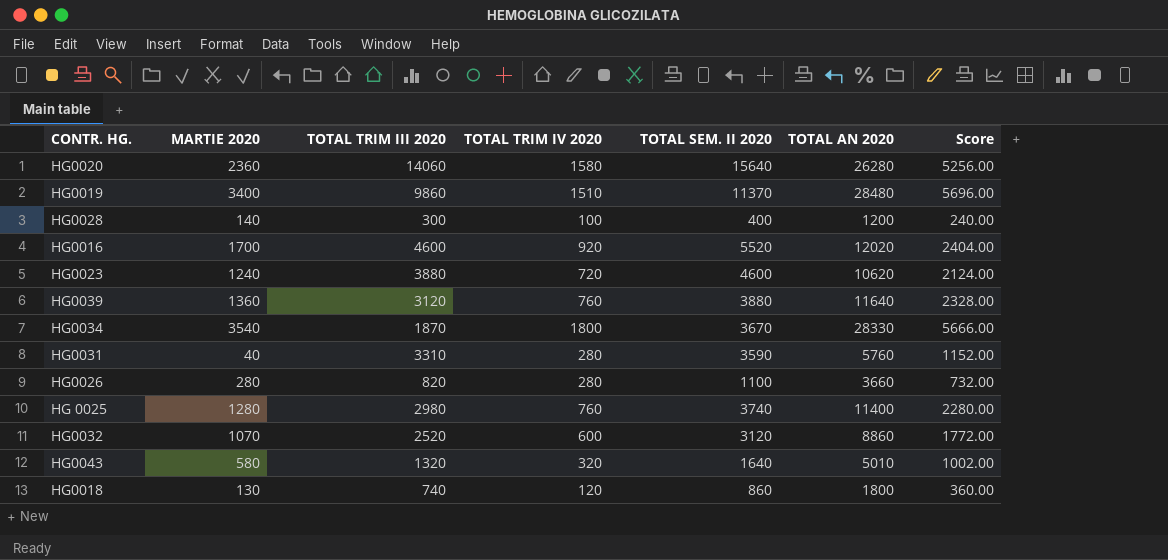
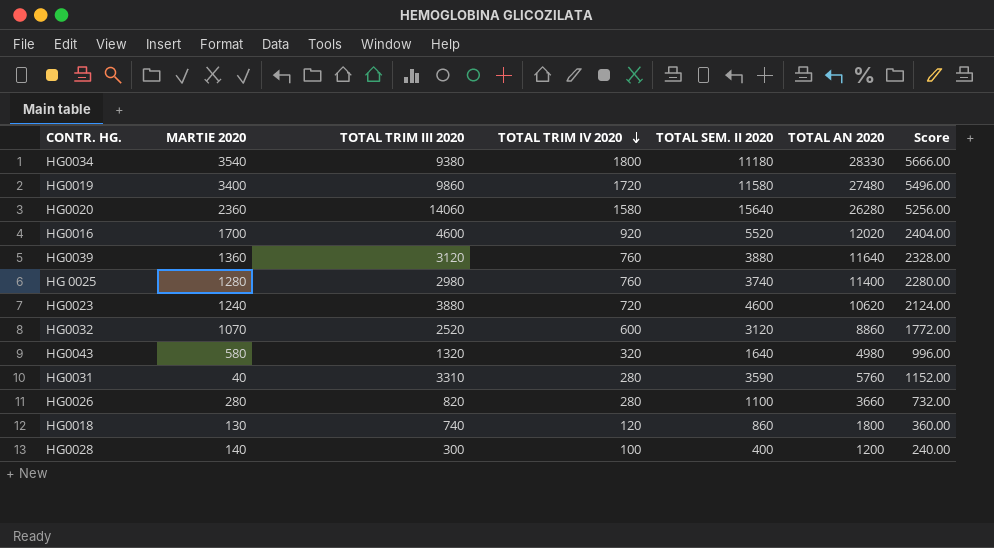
row order: none -> TOTAL TRIM IV 2020 descending
HG0034 | TOTAL TRIM III 2020: 1870 -> 9380
HG0034 | TOTAL SEM. II 2020: 3670 -> 11180
HG0019 | TOTAL TRIM IV 2020: 1510 -> 1720
HG0019 | TOTAL SEM. II 2020: 11370 -> 11580
HG0019 | TOTAL AN 2020: 28480 -> 27480
HG0019 | Score: 5696.00 -> 5496.00
HG0043 | TOTAL AN 2020: 5010 -> 4980
HG0043 | Score: 1002.00 -> 996.00

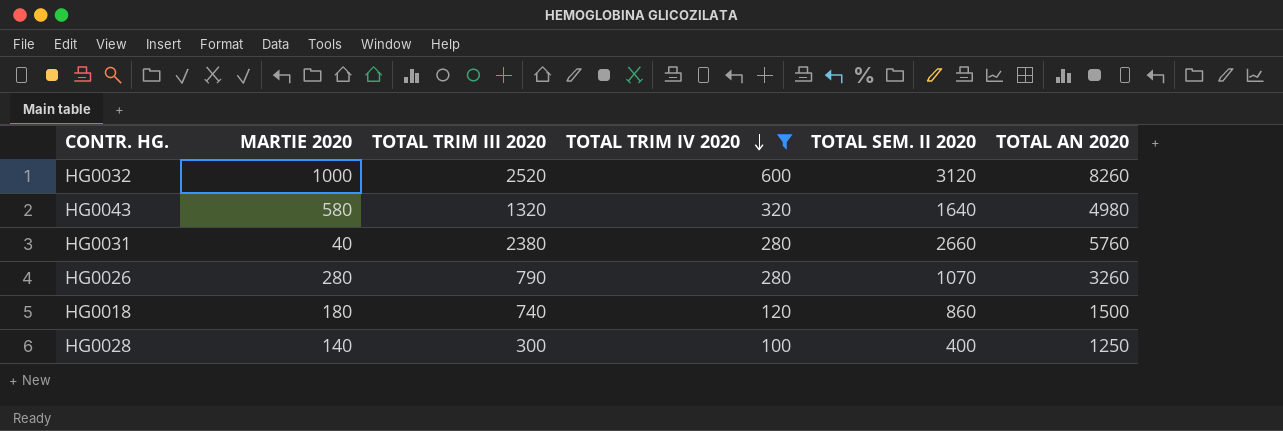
filter: none -> TOTAL TRIM IV 2020 <= 600
column Score | formula: [TOTAL AN 2020] * 0.2 -> none
HG0032 | MARTIE 2020: 1070 -> 1000
HG0032 | TOTAL AN 2020: 8860 -> 8260
HG0031 | TOTAL TRIM III 2020: 3310 -> 2380
HG0031 | TOTAL SEM. II 2020: 3590 -> 2660
HG0026 | TOTAL TRIM III 2020: 820 -> 790
HG0026 | TOTAL SEM. II 2020: 1100 -> 1070
HG0026 | TOTAL AN 2020: 3660 -> 3260
HG0018 | MARTIE 2020: 130 -> 180
HG0018 | TOTAL AN 2020: 1800 -> 1500
HG0028 | TOTAL AN 2020: 1200 -> 1250

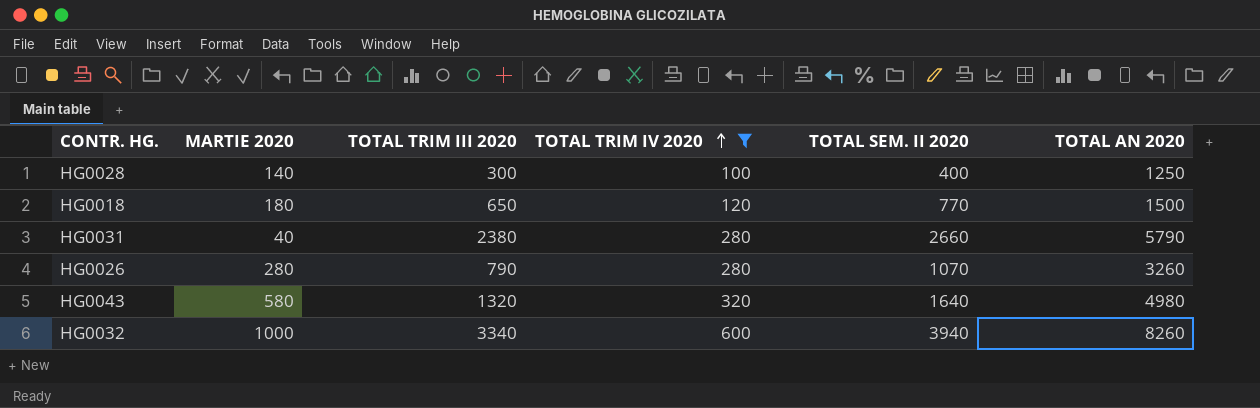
row order: TOTAL TRIM IV 2020 descending -> TOTAL TRIM IV 2020 ascending
HG0018 | TOTAL TRIM III 2020: 740 -> 650
HG0018 | TOTAL SEM. II 2020: 860 -> 770
HG0031 | TOTAL AN 2020: 5760 -> 5790
HG0032 | TOTAL TRIM III 2020: 2520 -> 3340
HG0032 | TOTAL SEM. II 2020: 3120 -> 3940

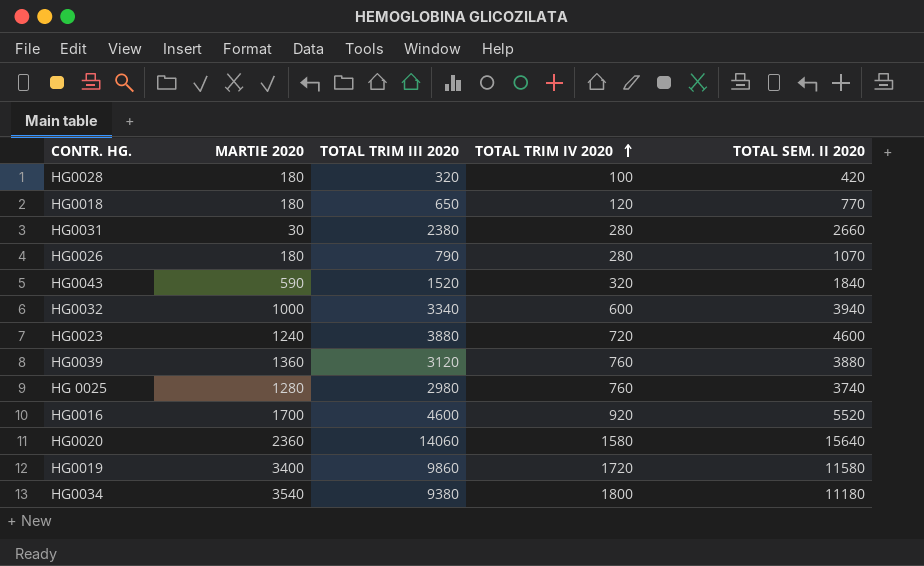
filter: TOTAL TRIM IV 2020 <= 600 -> none
column TOTAL AN 2020 | position: 6 -> none
HG0028 | MARTIE 2020: 140 -> 180
HG0028 | TOTAL TRIM III 2020: 300 -> 320
HG0028 | TOTAL SEM. II 2020: 400 -> 420
HG0031 | MARTIE 2020: 40 -> 30
HG0026 | MARTIE 2020: 280 -> 180
HG0043 | MARTIE 2020: 580 -> 590
HG0043 | TOTAL TRIM III 2020: 1320 -> 1520
HG0043 | TOTAL SEM. II 2020: 1640 -> 1840

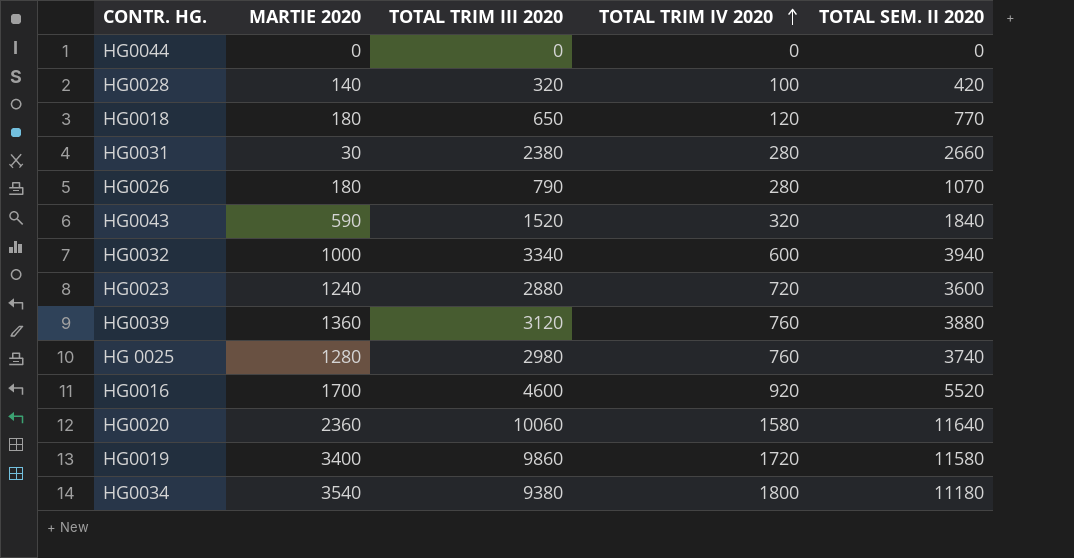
row HG0044: none -> 0 | 0 | 0 | 0
HG0028 | MARTIE 2020: 180 -> 140
HG0023 | TOTAL TRIM III 2020: 3880 -> 2880
HG0023 | TOTAL SEM. II 2020: 4600 -> 3600
HG0020 | TOTAL TRIM III 2020: 14060 -> 10060
HG0020 | TOTAL SEM. II 2020: 15640 -> 11640

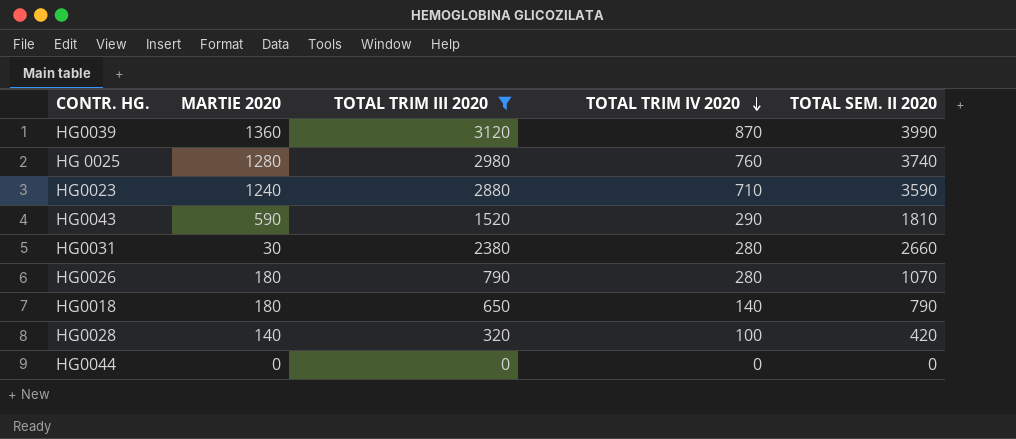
filter: none -> TOTAL TRIM III 2020 <= 3120
row order: TOTAL TRIM IV 2020 ascending -> TOTAL TRIM IV 2020 descending
HG0039 | TOTAL TRIM IV 2020: 760 -> 870
HG0039 | TOTAL SEM. II 2020: 3880 -> 3990
HG0023 | TOTAL TRIM IV 2020: 720 -> 710
HG0023 | TOTAL SEM. II 2020: 3600 -> 3590
HG0043 | TOTAL TRIM IV 2020: 320 -> 290
HG0043 | TOTAL SEM. II 2020: 1840 -> 1810
HG0018 | TOTAL TRIM IV 2020: 120 -> 140
HG0018 | TOTAL SEM. II 2020: 770 -> 790

